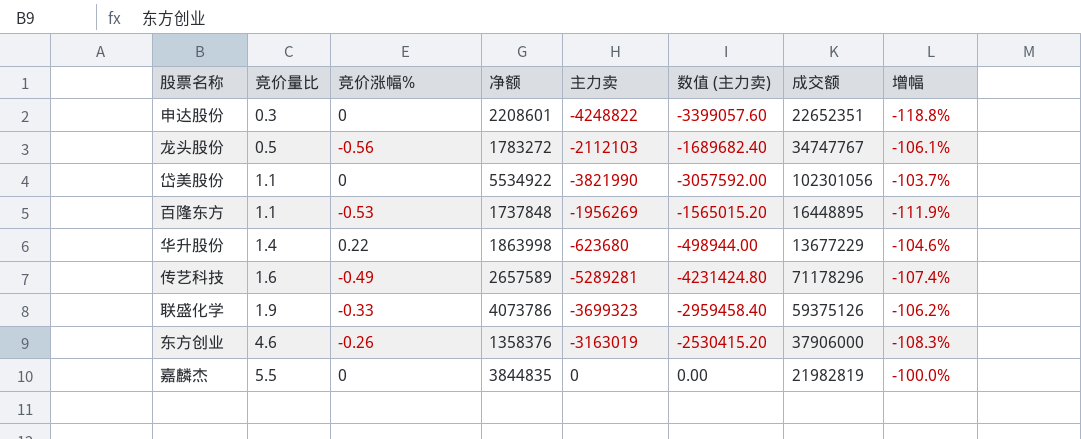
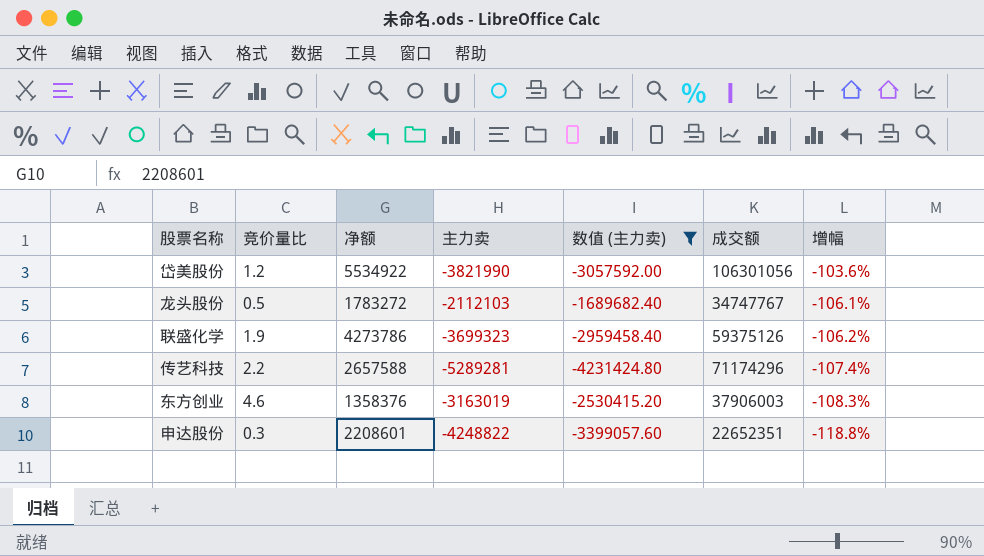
filter: none -> 数值 (主力卖) <= -1689682.40
row order: 竞价量比 ascending -> 增幅 descending
column 竞价涨幅% | position: 3 -> none
岱美股份 | 竞价量比: 1.1 -> 1.2
岱美股份 | 成交额: 102301056 -> 106301056
岱美股份 | 增幅: -103.7% -> -103.6%
联盛化学 | 净额: 4073786 -> 4273786
传艺科技 | 竞价量比: 1.6 -> 2.2
传艺科技 | 净额: 2657589 -> 2657588
传艺科技 | 成交额: 71178296 -> 71174296
东方创业 | 成交额: 37906000 -> 37906003

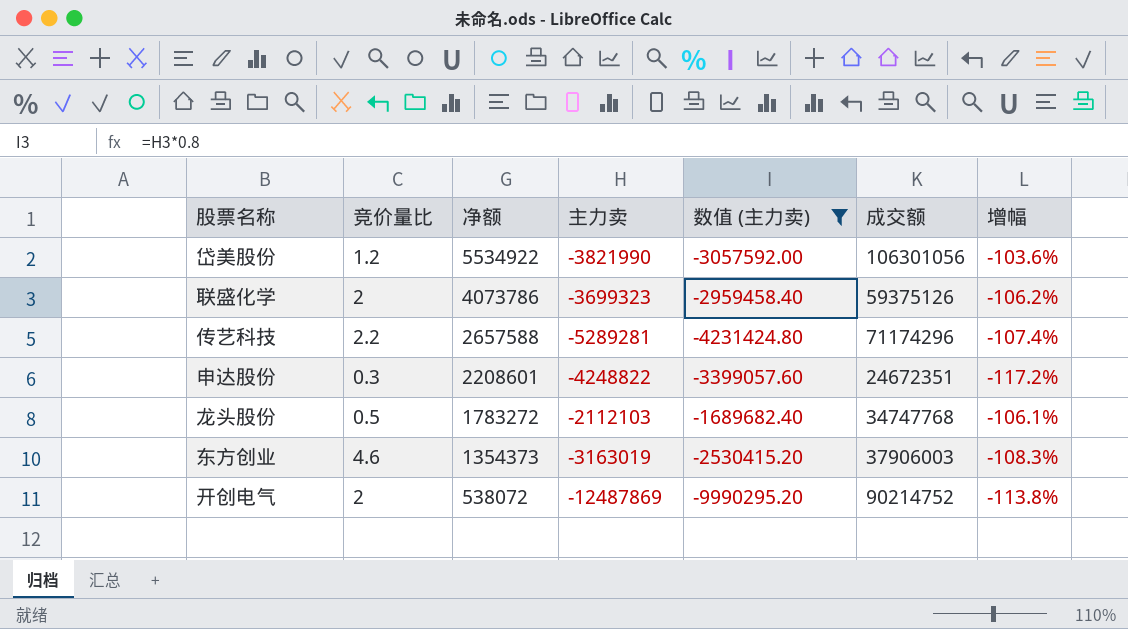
row order: 增幅 descending -> 净额 descending
联盛化学 | 竞价量比: 1.9 -> 2
联盛化学 | 净额: 4273786 -> 4073786
申达股份 | 成交额: 22652351 -> 24672351
申达股份 | 增幅: -118.8% -> -117.2%
龙头股份 | 成交额: 34747767 -> 34747768
东方创业 | 净额: 1358376 -> 1354373
row 开创电气: none -> 2 | 538072 | -12487869 | -9990295.20 | 90214752 | -113.8%

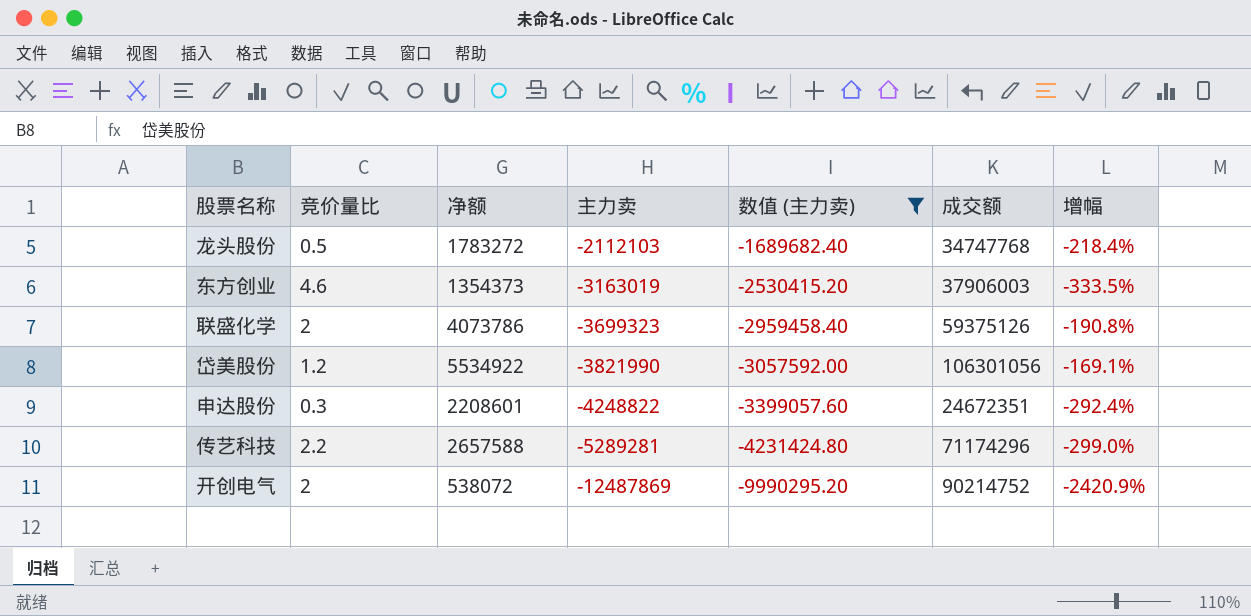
row order: 净额 descending -> 主力卖 descending
column 增幅 | formula: ([主力卖] - [成交额]) / [成交额] -> ([主力卖] - [净额]) / [净额]

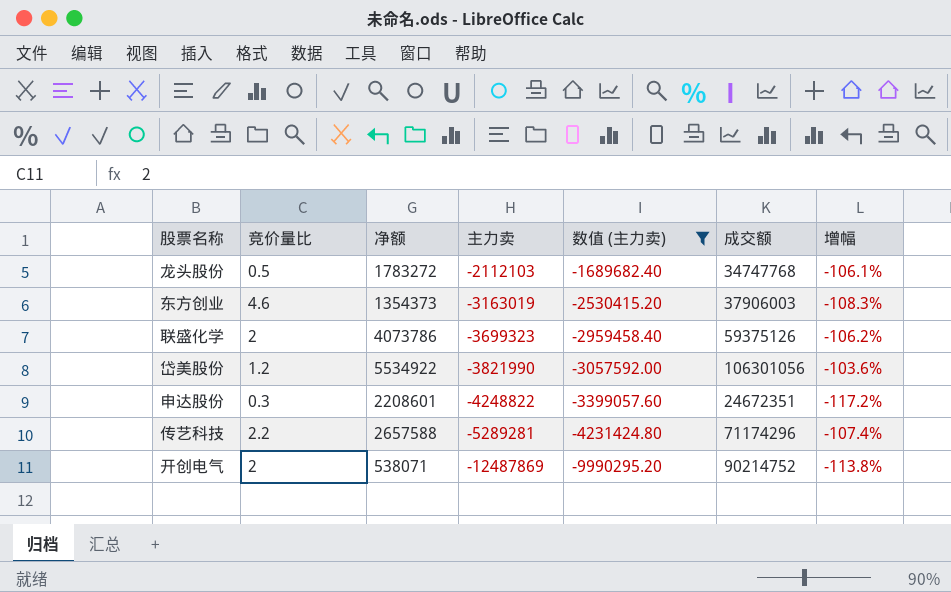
column 增幅 | formula: ([主力卖] - [净额]) / [净额] -> ([主力卖] - [成交额]) / [成交额]
开创电气 | 净额: 538072 -> 538071

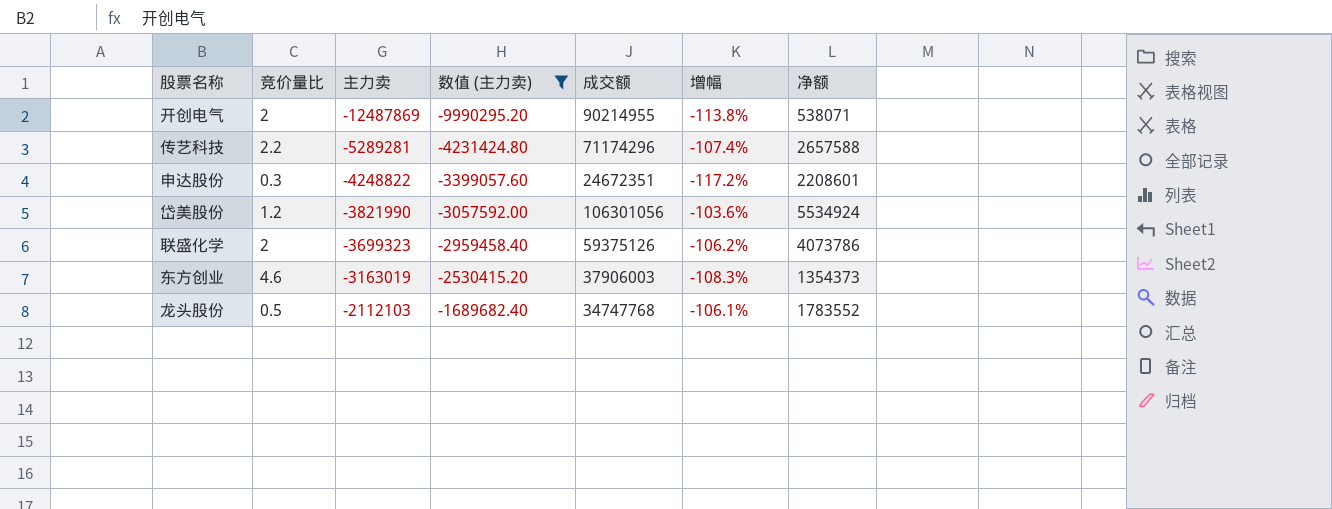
row order: 主力卖 descending -> 主力卖 ascending
column 净额 | position: 3 -> 7
开创电气 | 成交额: 90214752 -> 90214955
岱美股份 | 净额: 5534922 -> 5534924
龙头股份 | 净额: 1783272 -> 1783552

